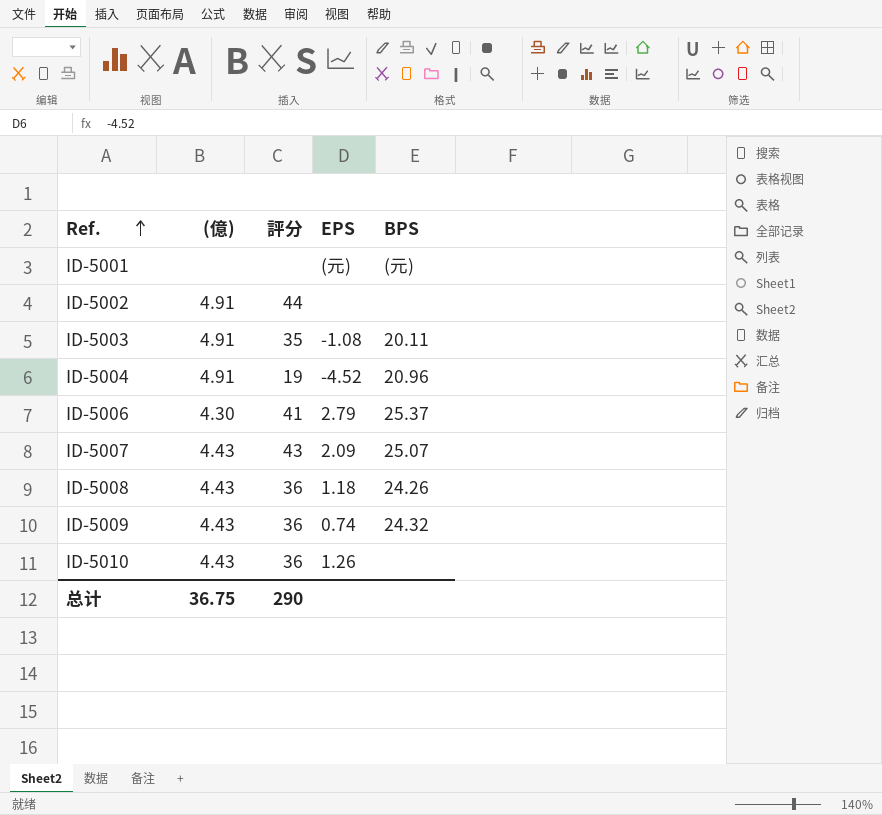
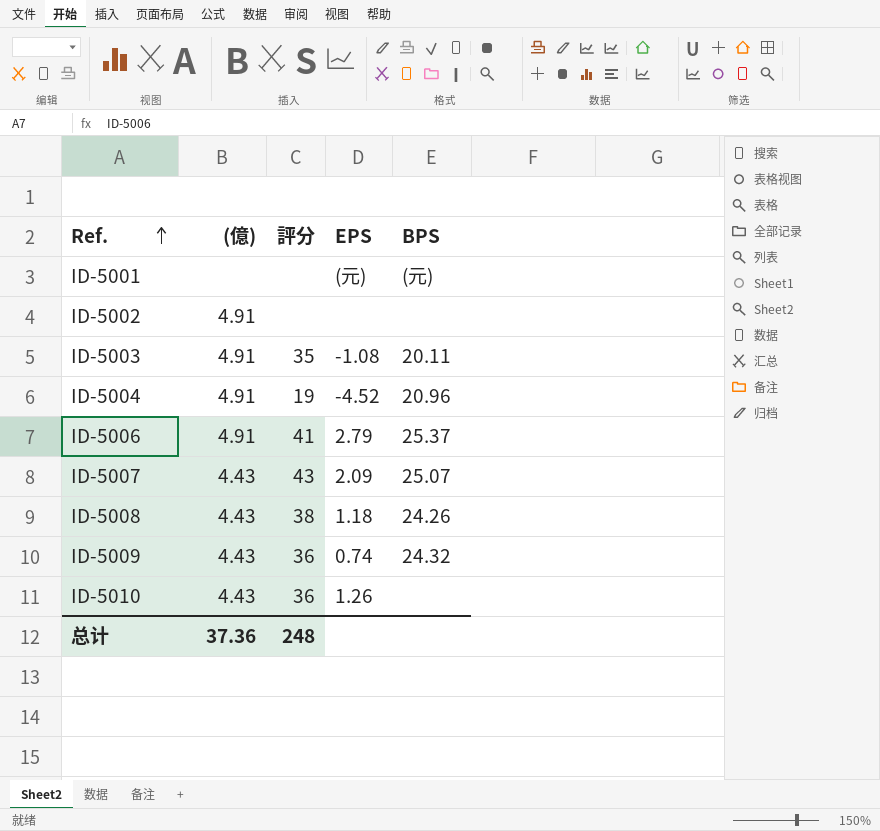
ID-5002 | 評分: 44 -> none
ID-5006 | (億): 4.30 -> 4.91
ID-5008 | 評分: 36 -> 38
总计 | (億): 36.75 -> 37.36
总计 | 評分: 290 -> 248

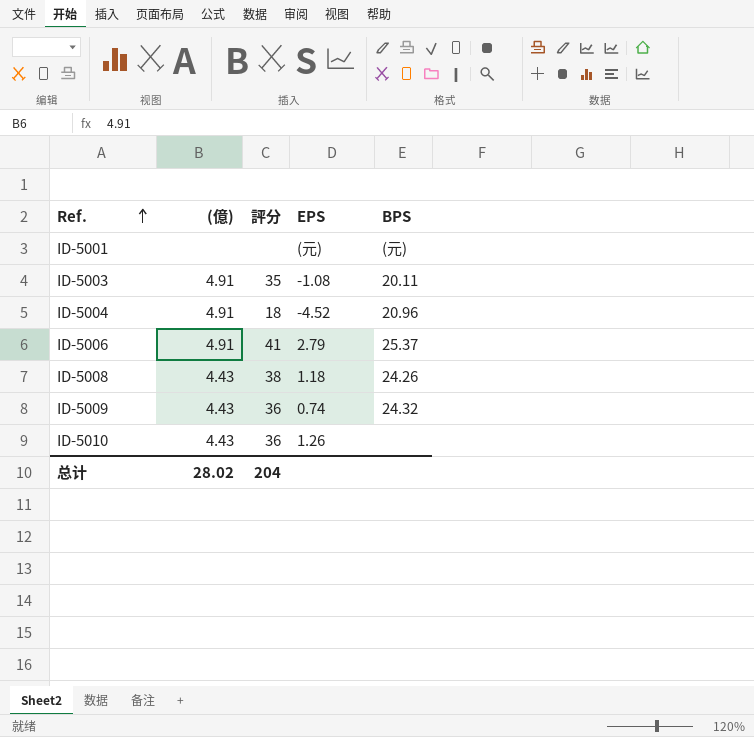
row ID-5002: 4.91 | none | none | none -> none
row ID-5007: 4.43 | 43 | 2.09 | 25.07 -> none
ID-5004 | 評分: 19 -> 18
总计 | (億): 37.36 -> 28.02
总计 | 評分: 248 -> 204

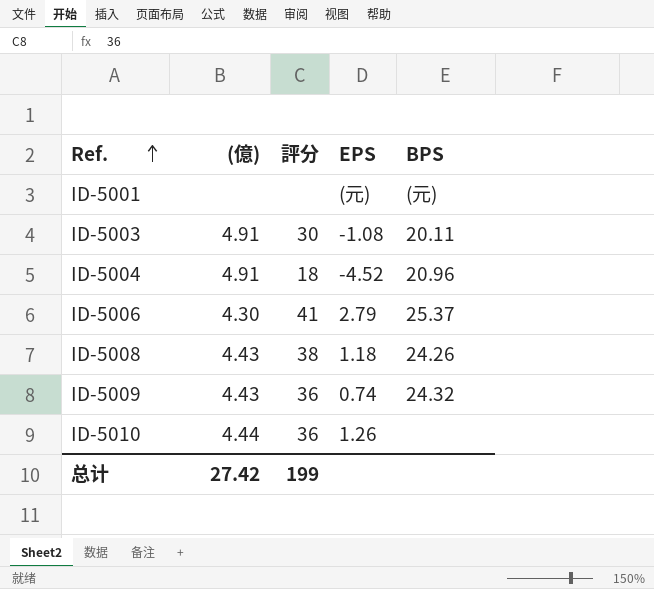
ID-5003 | 評分: 35 -> 30
ID-5006 | (億): 4.91 -> 4.30
ID-5010 | (億): 4.43 -> 4.44
总计 | (億): 28.02 -> 27.42
总计 | 評分: 204 -> 199

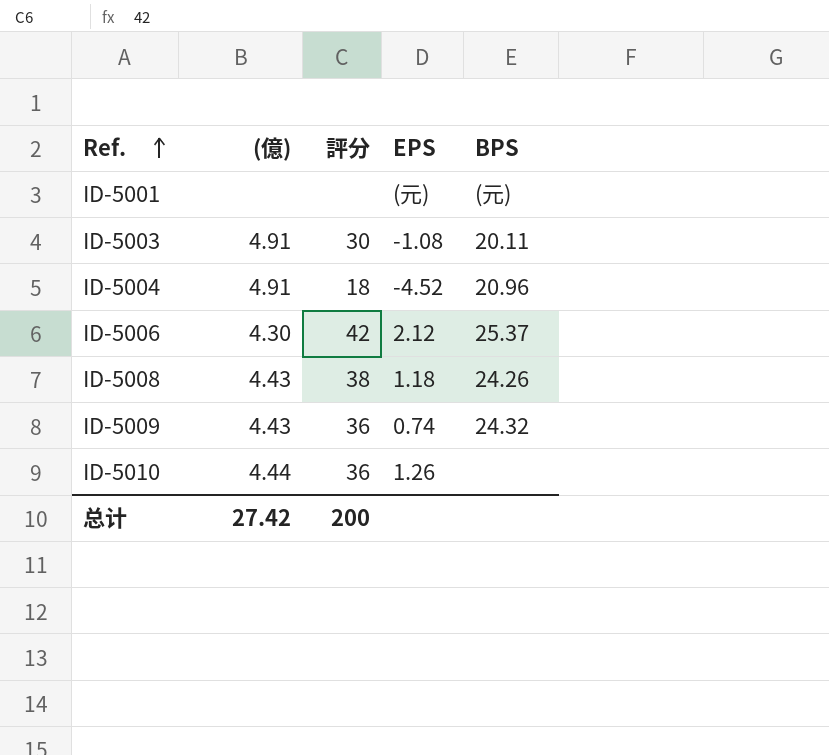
ID-5006 | 評分: 41 -> 42
ID-5006 | EPS: 2.79 -> 2.12
总计 | 評分: 199 -> 200

